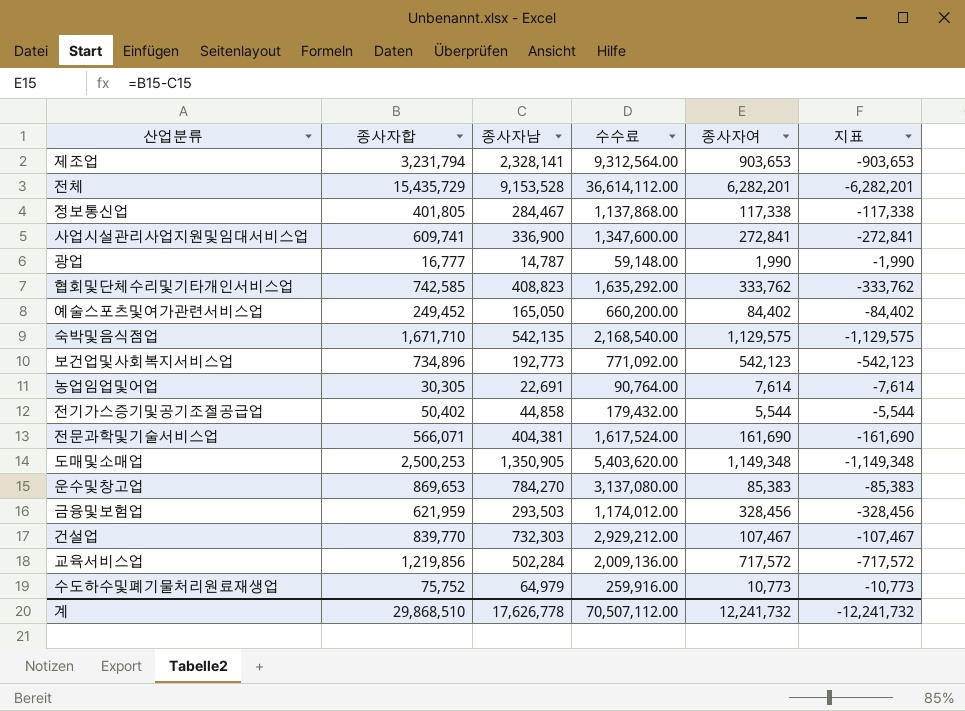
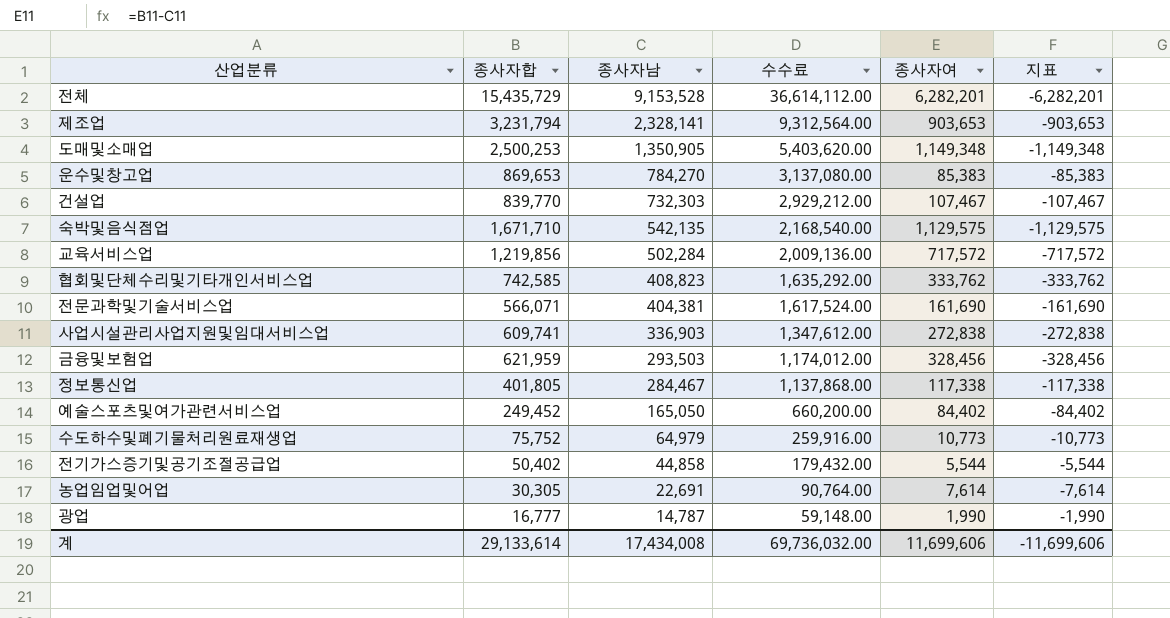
row order: none -> 종사자남 descending
row 보건업및사회복지서비스업: 734,896 | 192,773 | 771,092.00 | 542,123 | -542,123 -> none
사업시설관리사업지원및임대서비스업 | 종사자남: 336,900 -> 336,903
사업시설관리사업지원및임대서비스업 | 수수료: 1,347,600.00 -> 1,347,612.00
사업시설관리사업지원및임대서비스업 | 종사자여: 272,841 -> 272,838
사업시설관리사업지원및임대서비스업 | 지표: -272,841 -> -272,838
계 | 종사자합: 29,868,510 -> 29,133,614
계 | 종사자남: 17,626,778 -> 17,434,008
계 | 수수료: 70,507,112.00 -> 69,736,032.00
계 | 종사자여: 12,241,732 -> 11,699,606
계 | 지표: -12,241,732 -> -11,699,606

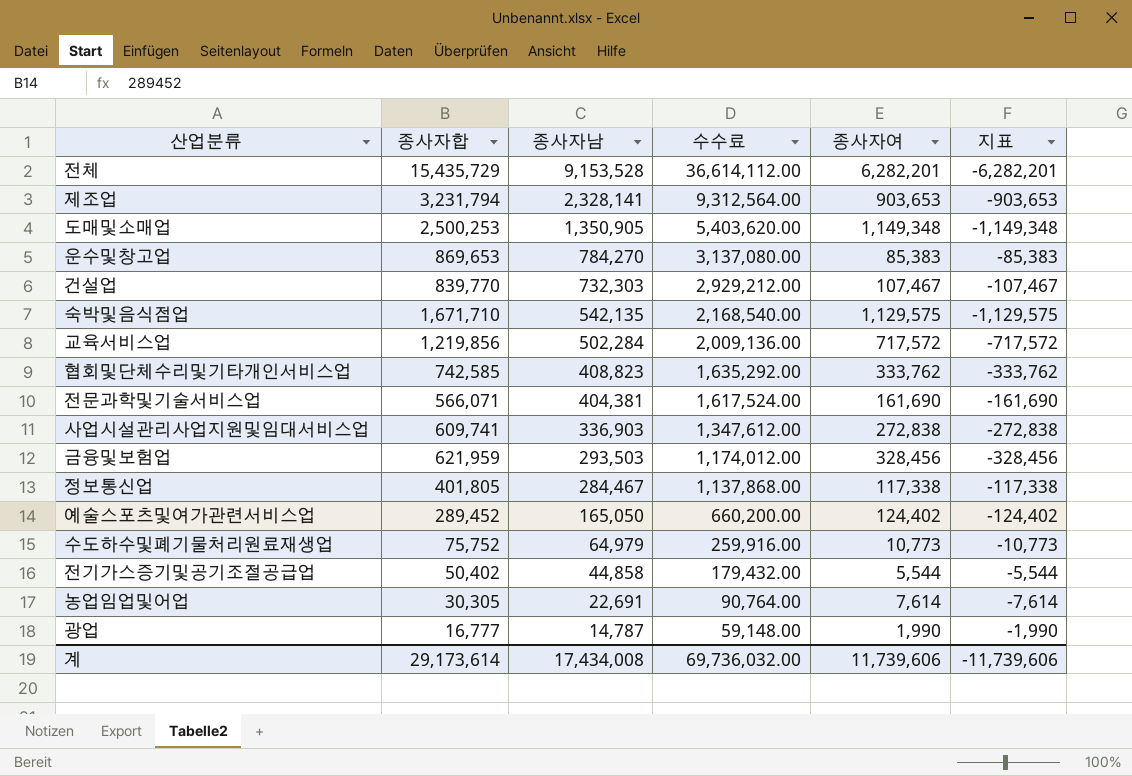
예술스포츠및여가관련서비스업 | 종사자합: 249,452 -> 289,452
예술스포츠및여가관련서비스업 | 종사자여: 84,402 -> 124,402
예술스포츠및여가관련서비스업 | 지표: -84,402 -> -124,402
계 | 종사자합: 29,133,614 -> 29,173,614
계 | 종사자여: 11,699,606 -> 11,739,606
계 | 지표: -11,699,606 -> -11,739,606

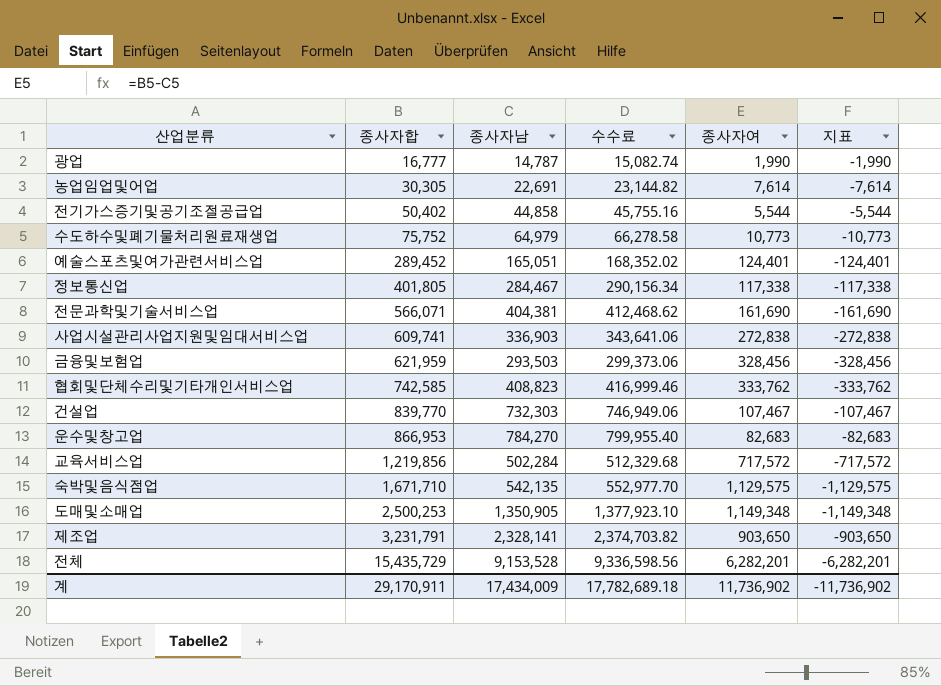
row order: 종사자남 descending -> 종사자합 ascending
column 수수료 | formula: [종사자남] * 4 -> [종사자남] * 1.02
예술스포츠및여가관련서비스업 | 종사자남: 165,050 -> 165,051
예술스포츠및여가관련서비스업 | 종사자여: 124,402 -> 124,401
예술스포츠및여가관련서비스업 | 지표: -124,402 -> -124,401
운수및창고업 | 종사자합: 869,653 -> 866,953
운수및창고업 | 종사자여: 85,383 -> 82,683
운수및창고업 | 지표: -85,383 -> -82,683
제조업 | 종사자합: 3,231,794 -> 3,231,791
제조업 | 종사자여: 903,653 -> 903,650
제조업 | 지표: -903,653 -> -903,650
계 | 종사자합: 29,173,614 -> 29,170,911
계 | 종사자남: 17,434,008 -> 17,434,009
계 | 수수료: 69,736,032.00 -> 17,782,689.18
계 | 종사자여: 11,739,606 -> 11,736,902
계 | 지표: -11,739,606 -> -11,736,902

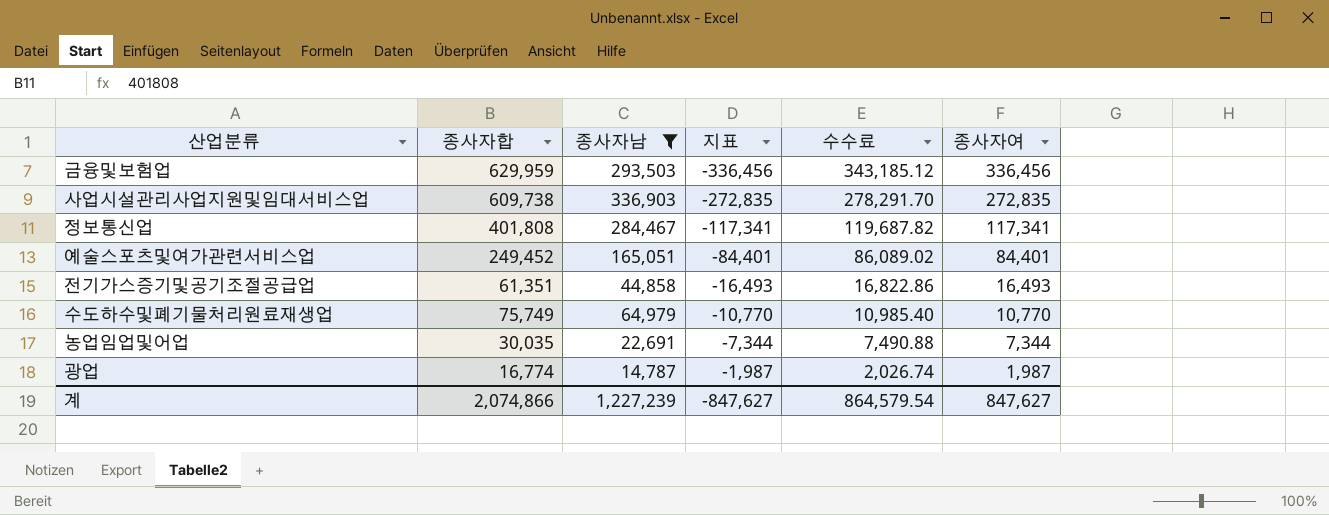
filter: none -> 종사자남 <= 336,903
row order: 종사자합 ascending -> 지표 ascending
column 지표 | position: 6 -> 4
column 수수료 | formula: [종사자남] * 1.02 -> [종사자여] * 1.02
금융및보험업 | 종사자합: 621,959 -> 629,959
금융및보험업 | 지표: -328,456 -> -336,456
금융및보험업 | 종사자여: 328,456 -> 336,456
사업시설관리사업지원및임대서비스업 | 종사자합: 609,741 -> 609,738
사업시설관리사업지원및임대서비스업 | 지표: -272,838 -> -272,835
사업시설관리사업지원및임대서비스업 | 종사자여: 272,838 -> 272,835
정보통신업 | 종사자합: 401,805 -> 401,808
정보통신업 | 지표: -117,338 -> -117,341
정보통신업 | 종사자여: 117,338 -> 117,341
예술스포츠및여가관련서비스업 | 종사자합: 289,452 -> 249,452
예술스포츠및여가관련서비스업 | 지표: -124,401 -> -84,401
예술스포츠및여가관련서비스업 | 종사자여: 124,401 -> 84,401
전기가스증기및공기조절공급업 | 종사자합: 50,402 -> 61,351
전기가스증기및공기조절공급업 | 지표: -5,544 -> -16,493
전기가스증기및공기조절공급업 | 종사자여: 5,544 -> 16,493
수도하수및폐기물처리원료재생업 | 종사자합: 75,752 -> 75,749
수도하수및폐기물처리원료재생업 | 지표: -10,773 -> -10,770
수도하수및폐기물처리원료재생업 | 종사자여: 10,773 -> 10,770
농업임업및어업 | 종사자합: 30,305 -> 30,035
농업임업및어업 | 지표: -7,614 -> -7,344
농업임업및어업 | 종사자여: 7,614 -> 7,344
광업 | 종사자합: 16,777 -> 16,774
광업 | 지표: -1,990 -> -1,987
광업 | 종사자여: 1,990 -> 1,987
계 | 종사자합: 29,170,911 -> 2,074,866
계 | 종사자남: 17,434,009 -> 1,227,239
계 | 지표: -11,736,902 -> -847,627
계 | 수수료: 17,782,689.18 -> 864,579.54
계 | 종사자여: 11,736,902 -> 847,627

